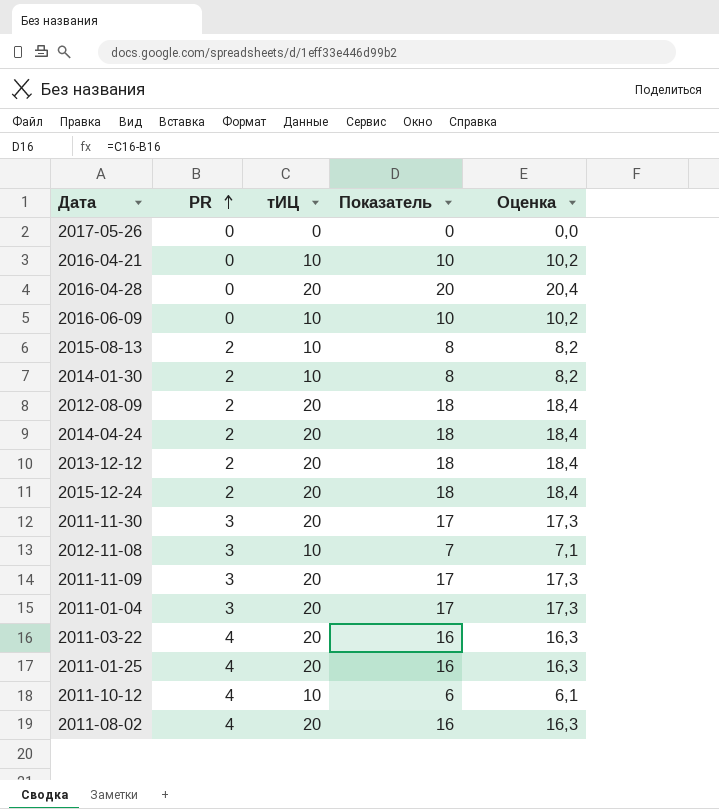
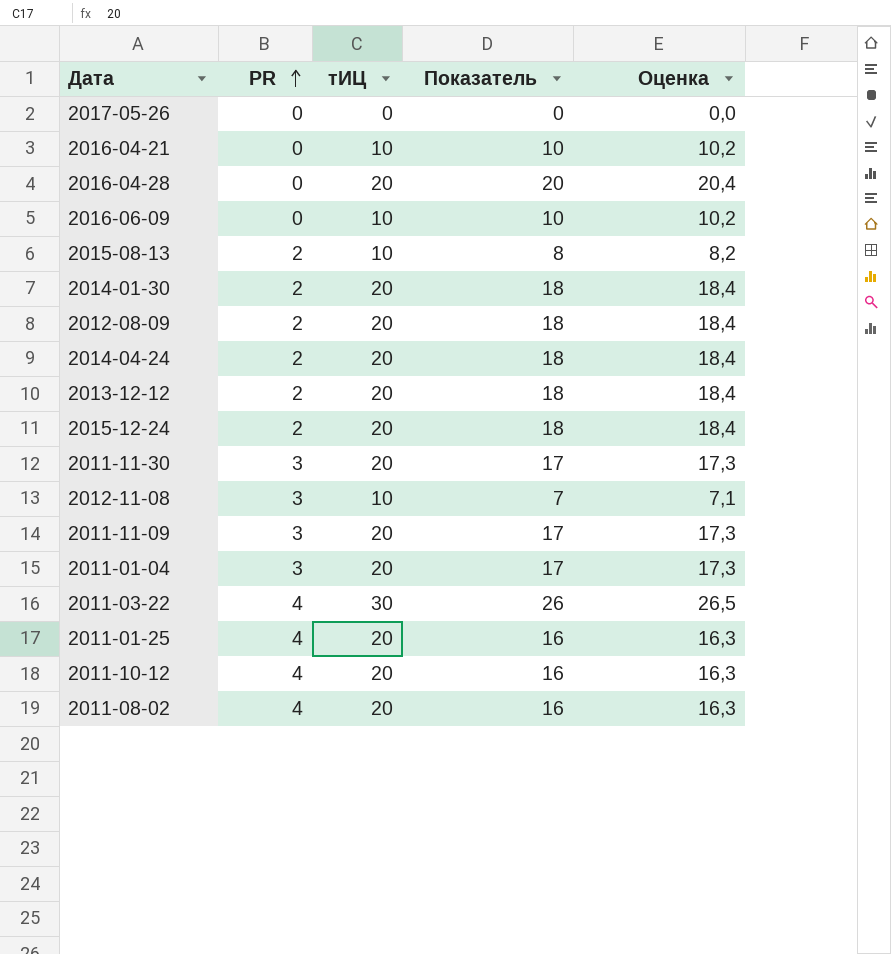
2014-01-30 | тИЦ: 10 -> 20
2014-01-30 | Показатель: 8 -> 18
2014-01-30 | Оценка: 8,2 -> 18,4
2011-03-22 | тИЦ: 20 -> 30
2011-03-22 | Показатель: 16 -> 26
2011-03-22 | Оценка: 16,3 -> 26,5
2011-10-12 | тИЦ: 10 -> 20
2011-10-12 | Показатель: 6 -> 16
2011-10-12 | Оценка: 6,1 -> 16,3

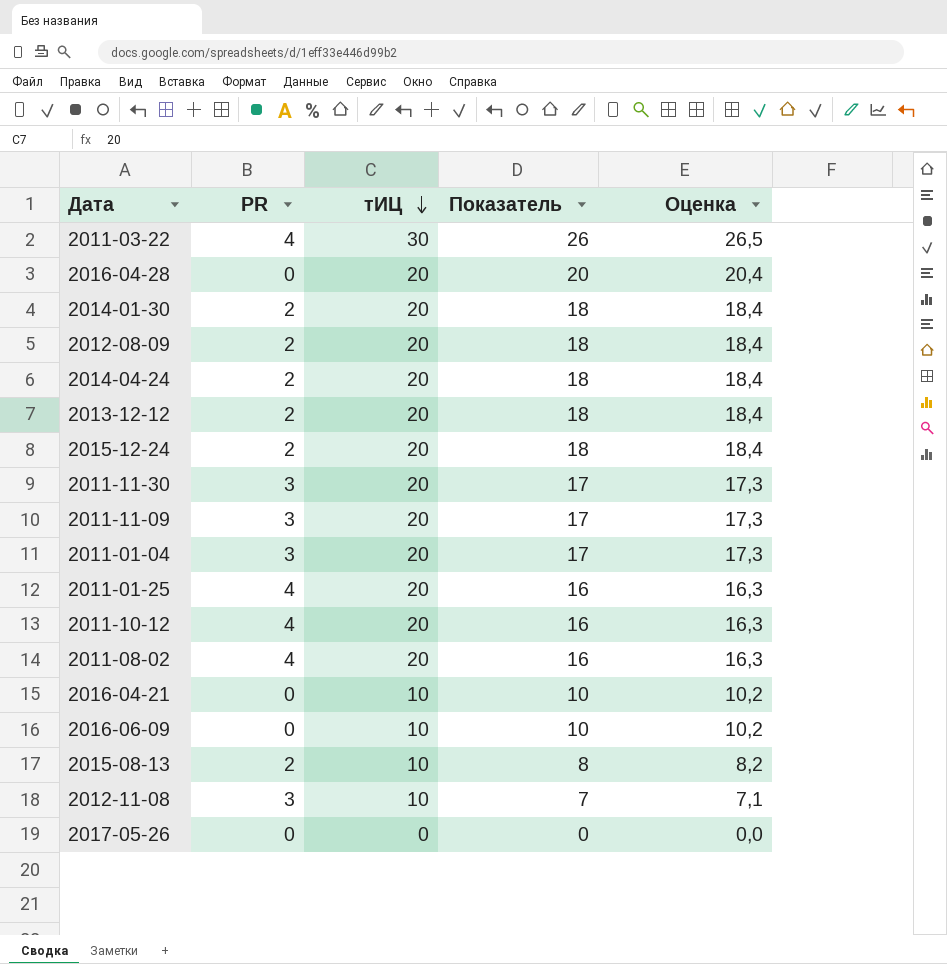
row order: PR ascending -> тИЦ descending

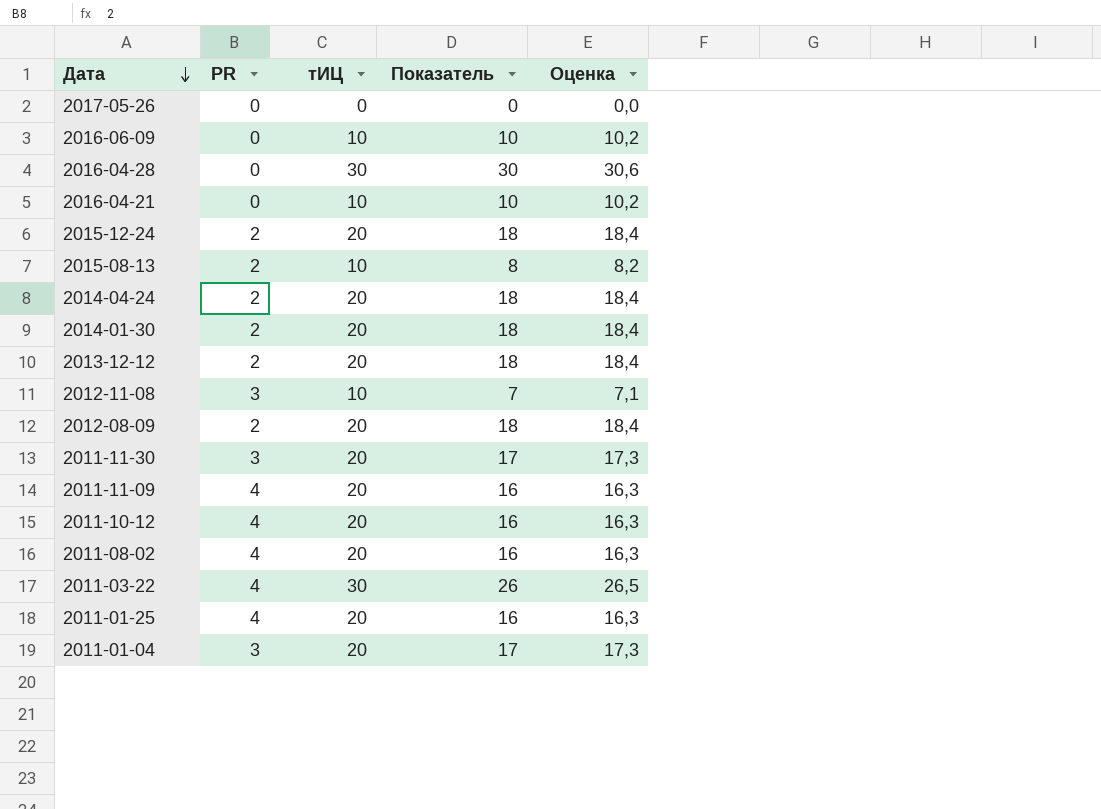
row order: тИЦ descending -> Дата descending
2016-04-28 | тИЦ: 20 -> 30
2016-04-28 | Показатель: 20 -> 30
2016-04-28 | Оценка: 20,4 -> 30,6
2011-11-09 | PR: 3 -> 4
2011-11-09 | Показатель: 17 -> 16
2011-11-09 | Оценка: 17,3 -> 16,3

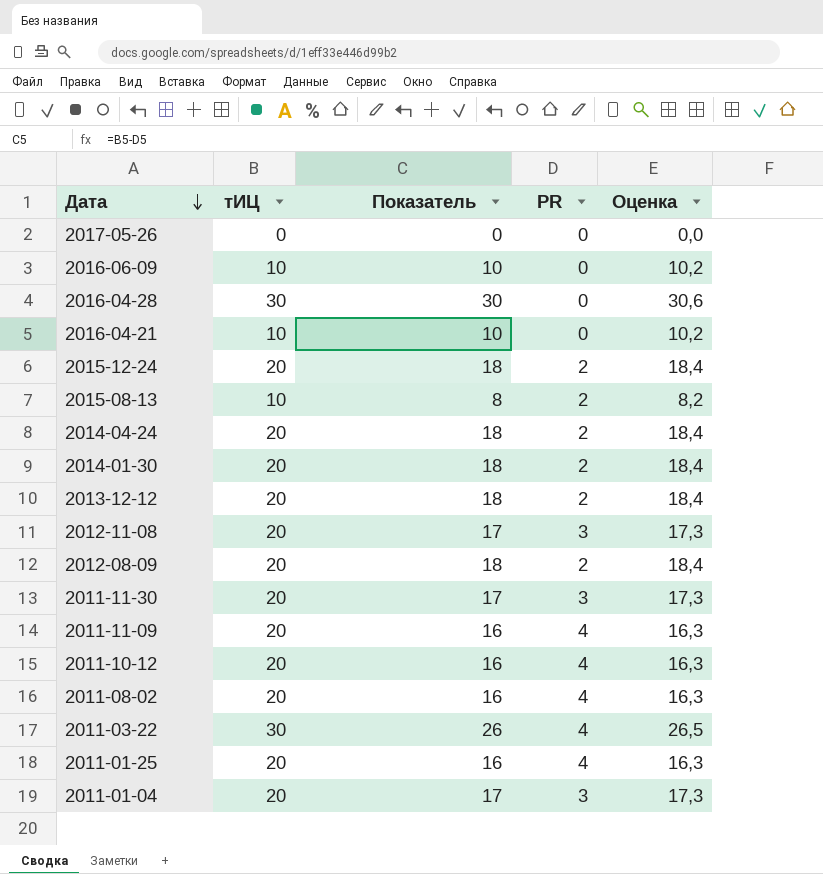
column PR | position: 2 -> 4
2012-11-08 | тИЦ: 10 -> 20
2012-11-08 | Показатель: 7 -> 17
2012-11-08 | Оценка: 7,1 -> 17,3

